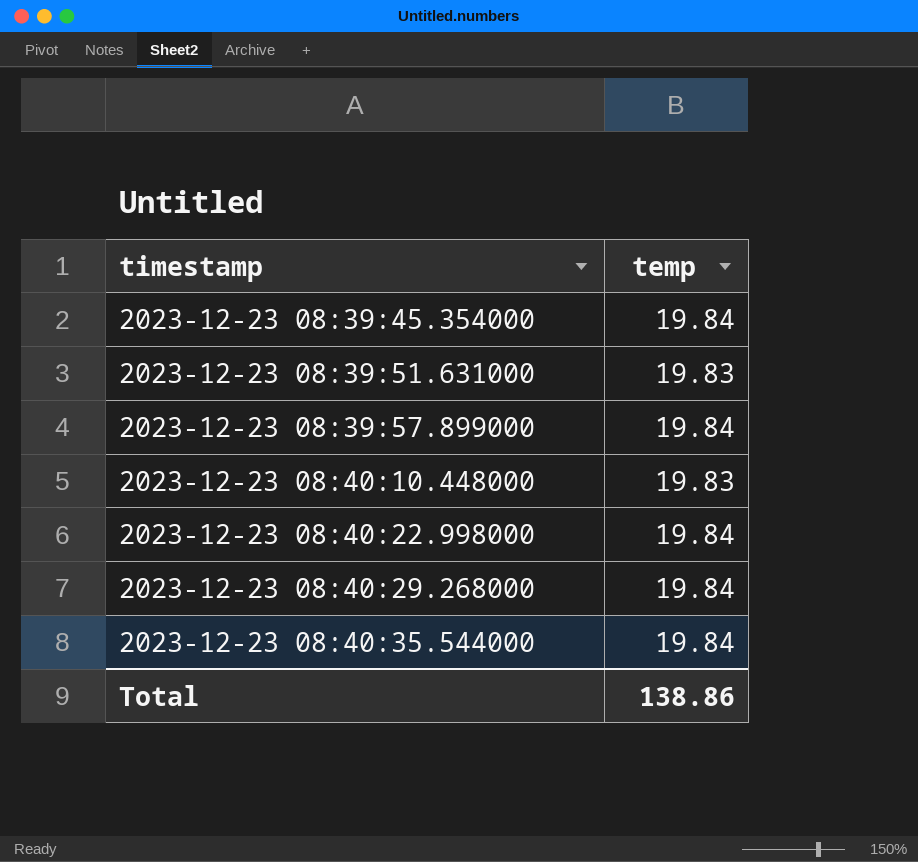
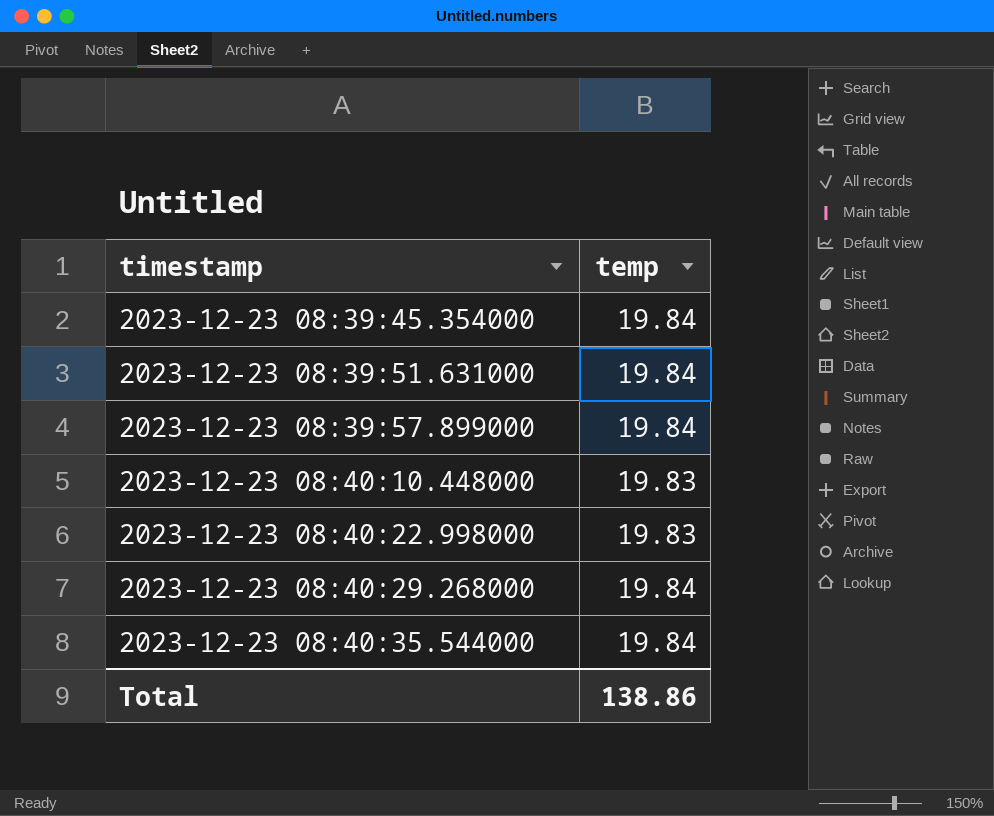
2023-12-23 08:39:51.631000 | temp: 19.83 -> 19.84
2023-12-23 08:40:22.998000 | temp: 19.84 -> 19.83

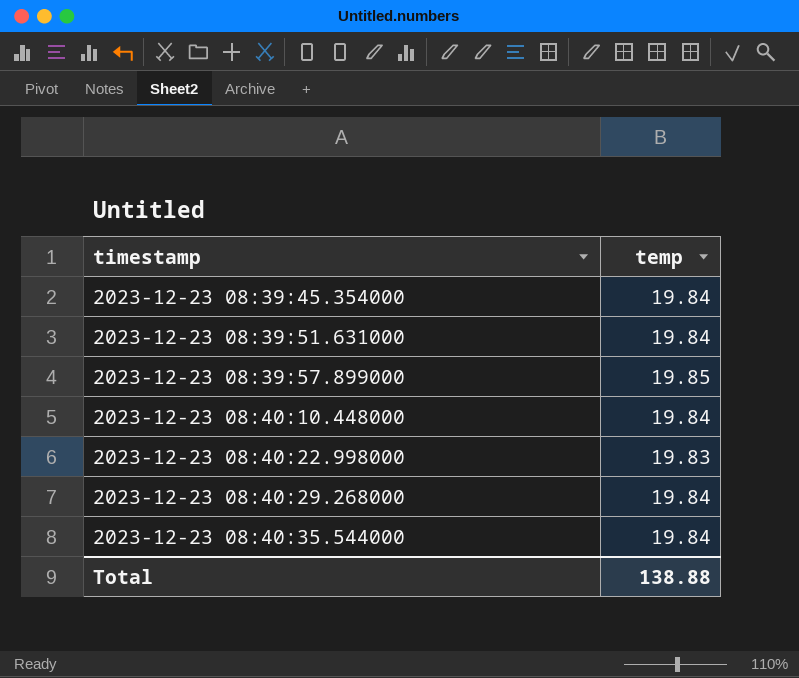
2023-12-23 08:39:57.899000 | temp: 19.84 -> 19.85
2023-12-23 08:40:10.448000 | temp: 19.83 -> 19.84
Total | temp: 138.86 -> 138.88

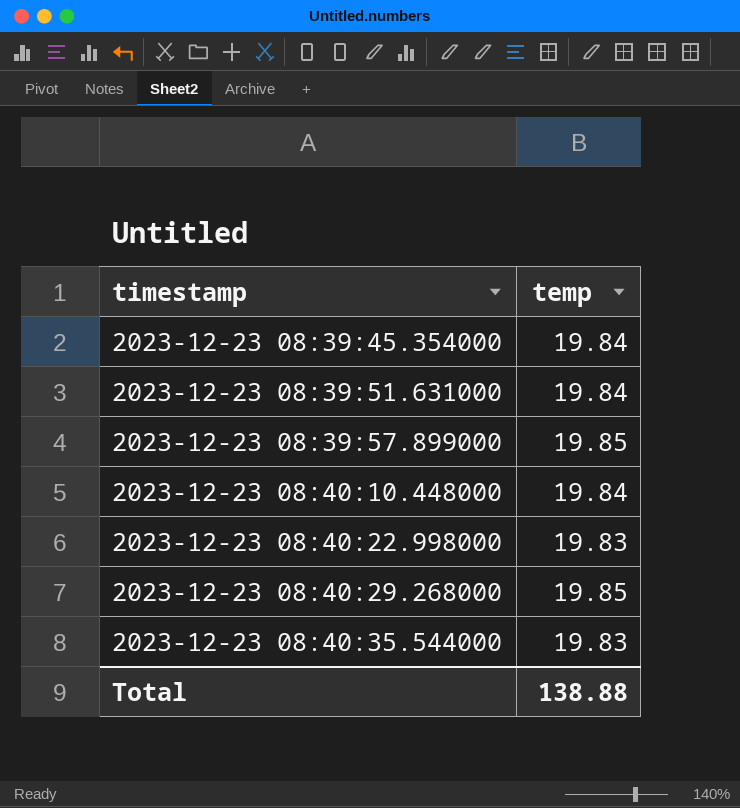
2023-12-23 08:40:29.268000 | temp: 19.84 -> 19.85
2023-12-23 08:40:35.544000 | temp: 19.84 -> 19.83

